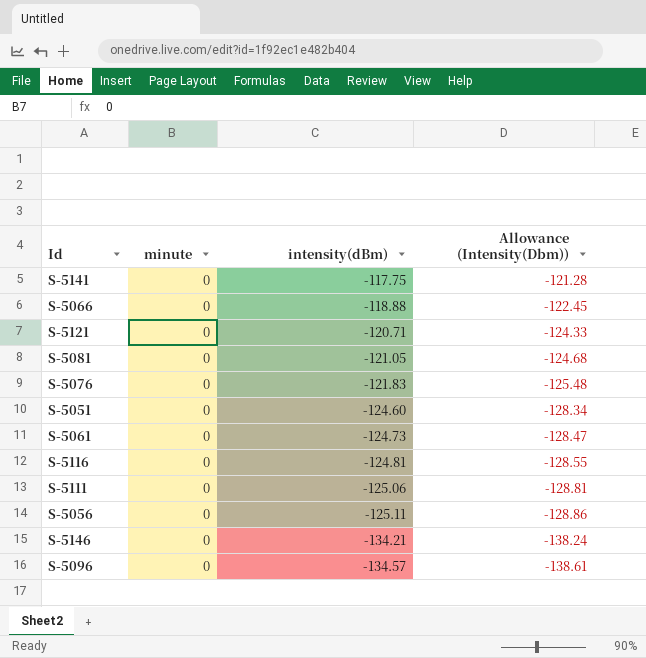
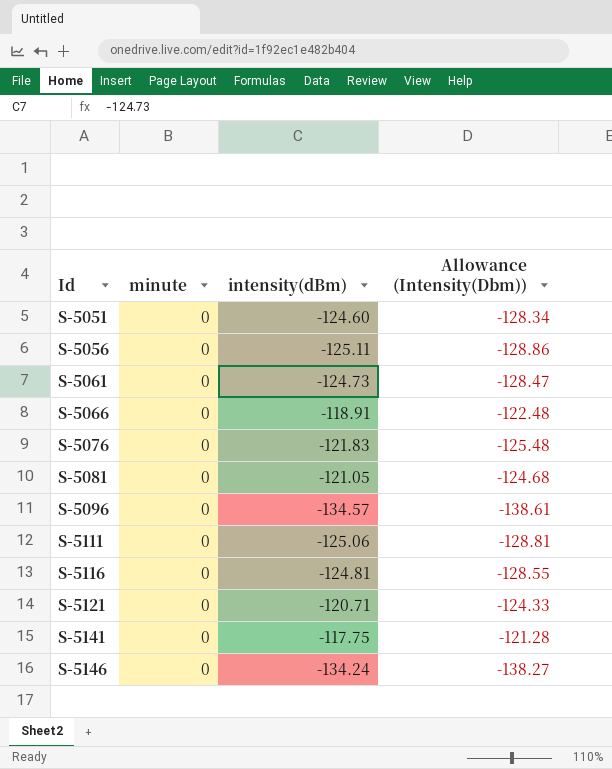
row order: intensity(dBm) descending -> Id ascending
S-5066 | intensity(dBm): -118.88 -> -118.91
S-5066 | Allowance (Intensity(Dbm)): -122.45 -> -122.48
S-5146 | intensity(dBm): -134.21 -> -134.24
S-5146 | Allowance (Intensity(Dbm)): -138.24 -> -138.27

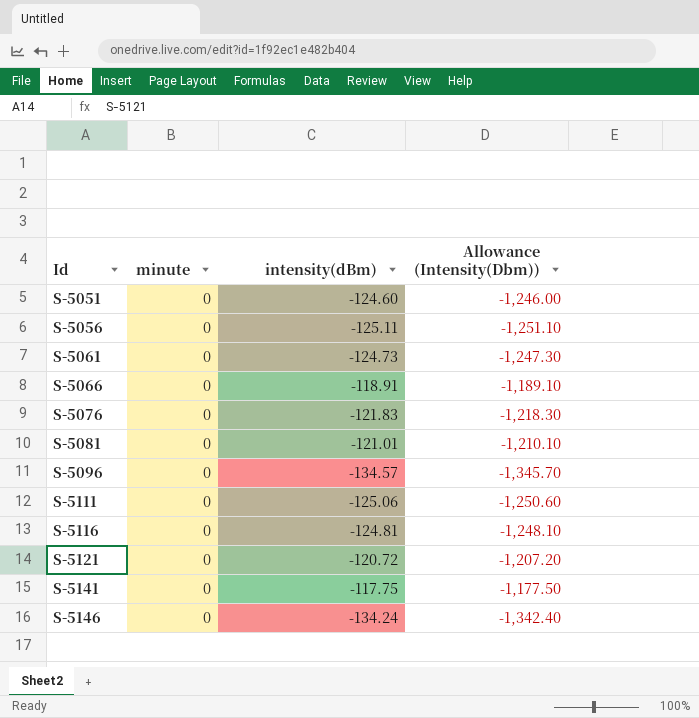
column Allowance (Intensity(Dbm)) | formula: [intensity(dBm)] * 1.03 -> [intensity(dBm)] * 10
S-5081 | intensity(dBm): -121.05 -> -121.01
S-5121 | intensity(dBm): -120.71 -> -120.72

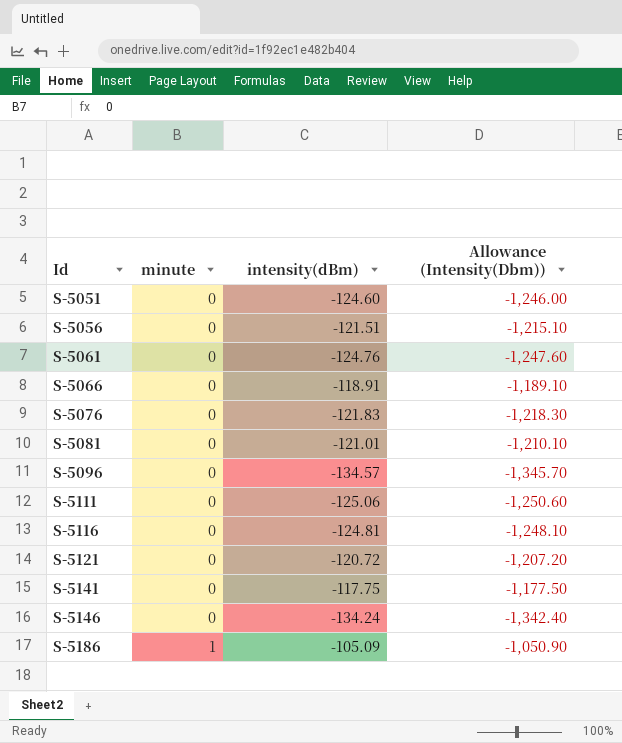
S-5056 | intensity(dBm): -125.11 -> -121.51
S-5056 | Allowance (Intensity(Dbm)): -1,251.10 -> -1,215.10
S-5061 | intensity(dBm): -124.73 -> -124.76
S-5061 | Allowance (Intensity(Dbm)): -1,247.30 -> -1,247.60
row S-5186: none -> 1 | -105.09 | -1,050.90

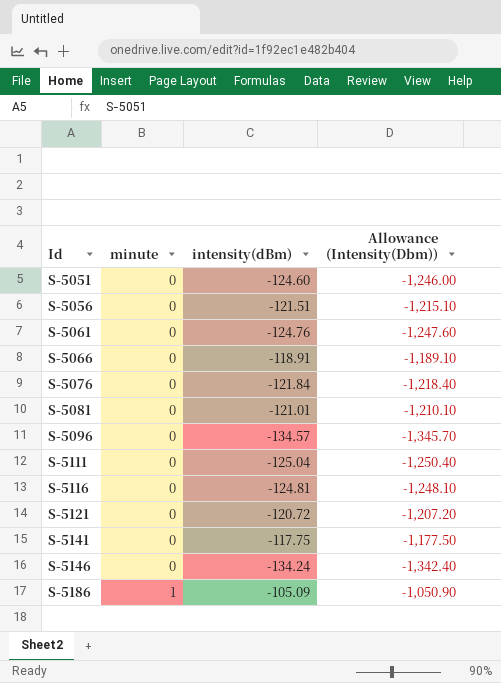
S-5076 | intensity(dBm): -121.83 -> -121.84
S-5076 | Allowance (Intensity(Dbm)): -1,218.30 -> -1,218.40
S-5111 | intensity(dBm): -125.06 -> -125.04
S-5111 | Allowance (Intensity(Dbm)): -1,250.60 -> -1,250.40

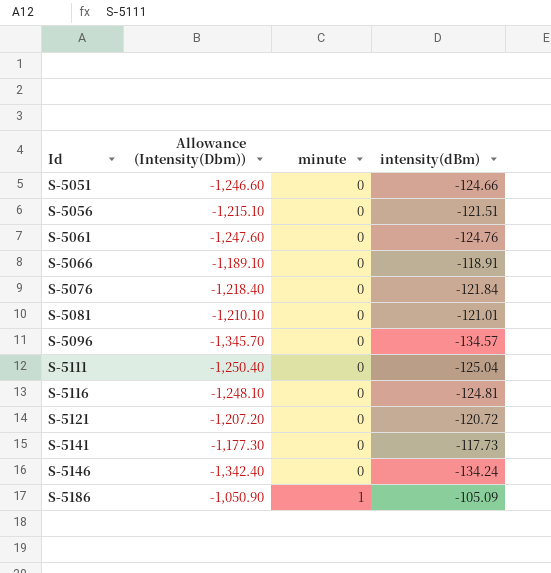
column Allowance (Intensity(Dbm)) | position: 4 -> 2
S-5051 | Allowance (Intensity(Dbm)): -1,246.00 -> -1,246.60
S-5051 | intensity(dBm): -124.60 -> -124.66
S-5141 | Allowance (Intensity(Dbm)): -1,177.50 -> -1,177.30
S-5141 | intensity(dBm): -117.75 -> -117.73

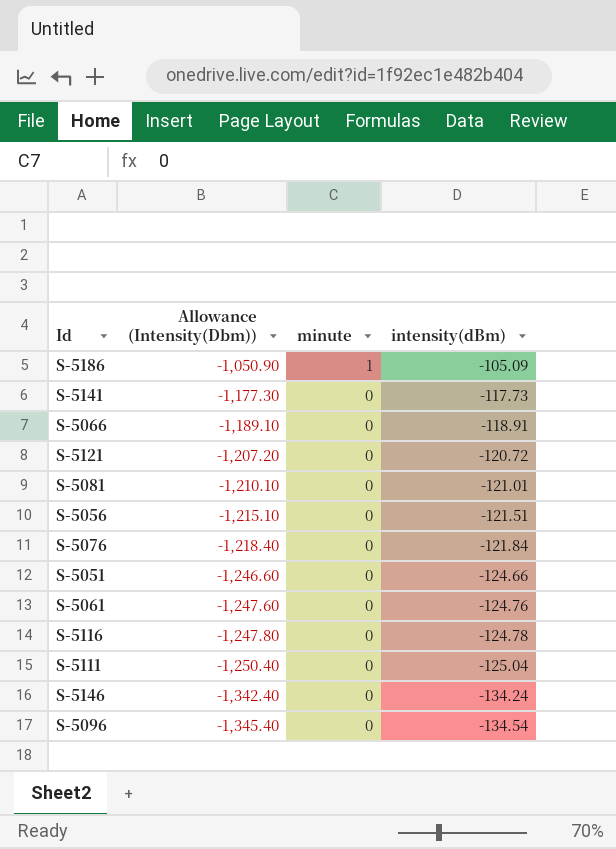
row order: Id ascending -> Allowance (Intensity(Dbm)) descending
S-5116 | Allowance (Intensity(Dbm)): -1,248.10 -> -1,247.80
S-5116 | intensity(dBm): -124.81 -> -124.78
S-5096 | Allowance (Intensity(Dbm)): -1,345.70 -> -1,345.40
S-5096 | intensity(dBm): -134.57 -> -134.54

